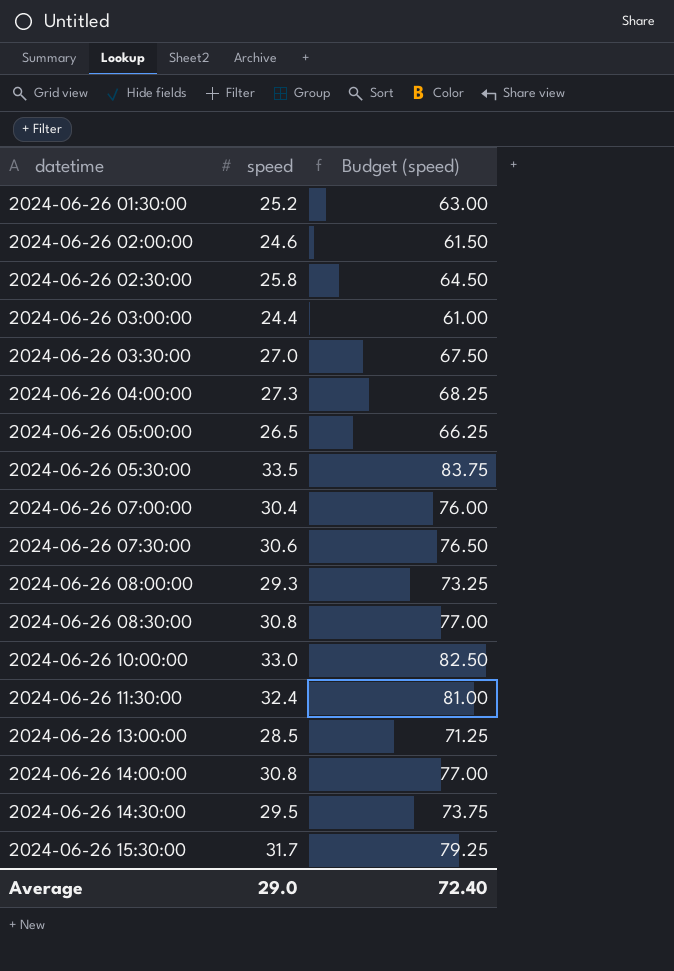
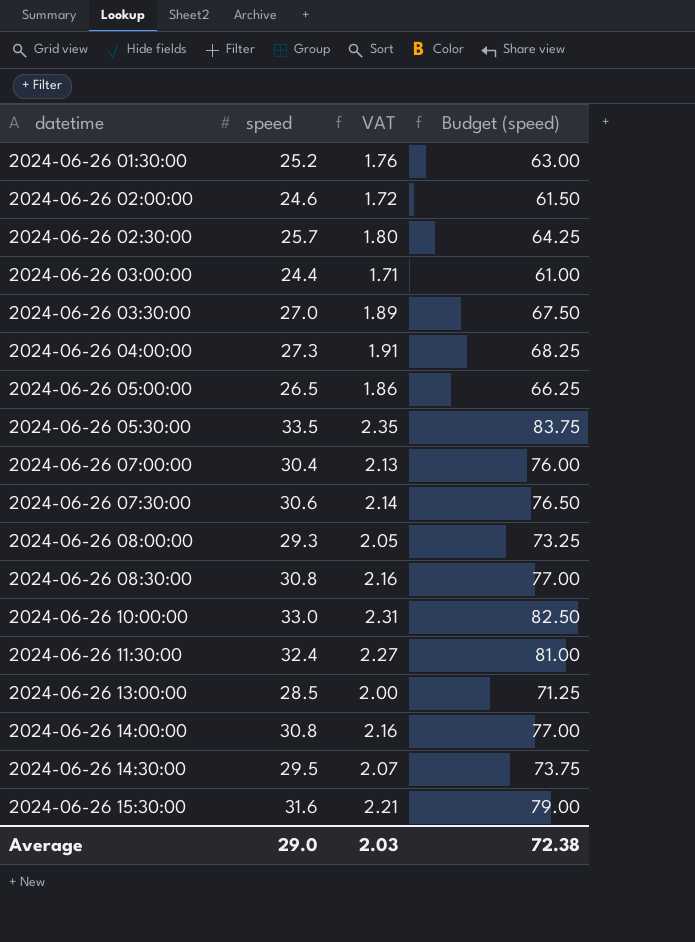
column VAT | formula: none -> [speed] * 0.07
2024-06-26 02:30:00 | speed: 25.8 -> 25.7
2024-06-26 02:30:00 | Budget (speed): 64.50 -> 64.25
2024-06-26 15:30:00 | speed: 31.7 -> 31.6
2024-06-26 15:30:00 | Budget (speed): 79.25 -> 79.00
Average | Budget (speed): 72.40 -> 72.38

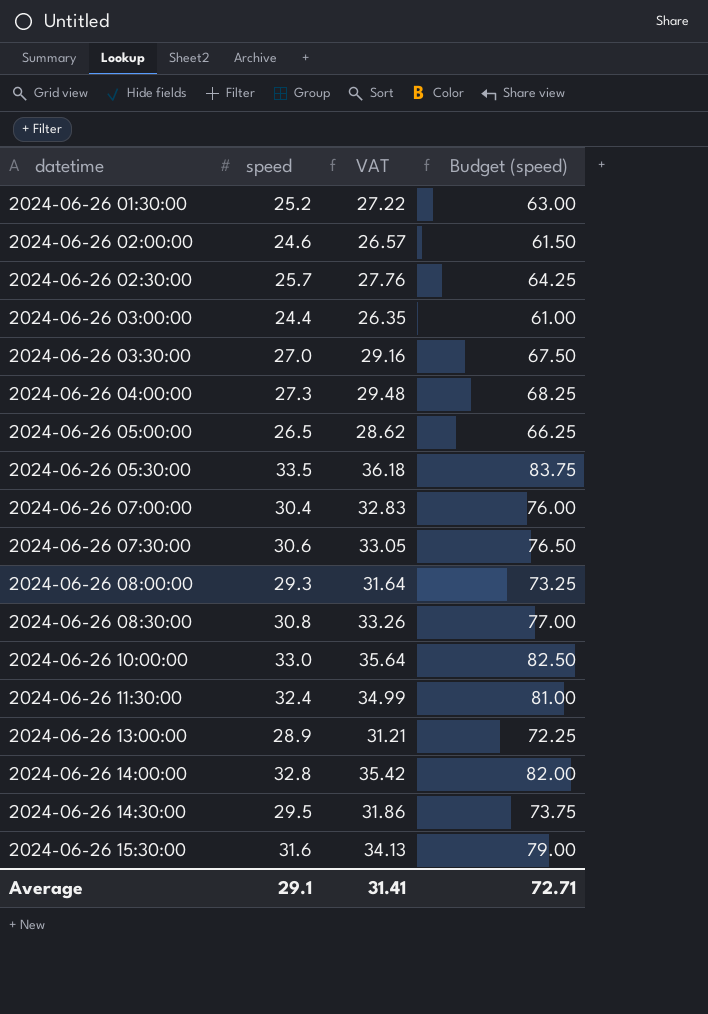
column VAT | formula: [speed] * 0.07 -> [speed] * 1.08
2024-06-26 13:00:00 | speed: 28.5 -> 28.9
2024-06-26 13:00:00 | Budget (speed): 71.25 -> 72.25
2024-06-26 14:00:00 | speed: 30.8 -> 32.8
2024-06-26 14:00:00 | Budget (speed): 77.00 -> 82.00
Average | speed: 29.0 -> 29.1
Average | VAT: 2.03 -> 31.41
Average | Budget (speed): 72.38 -> 72.71

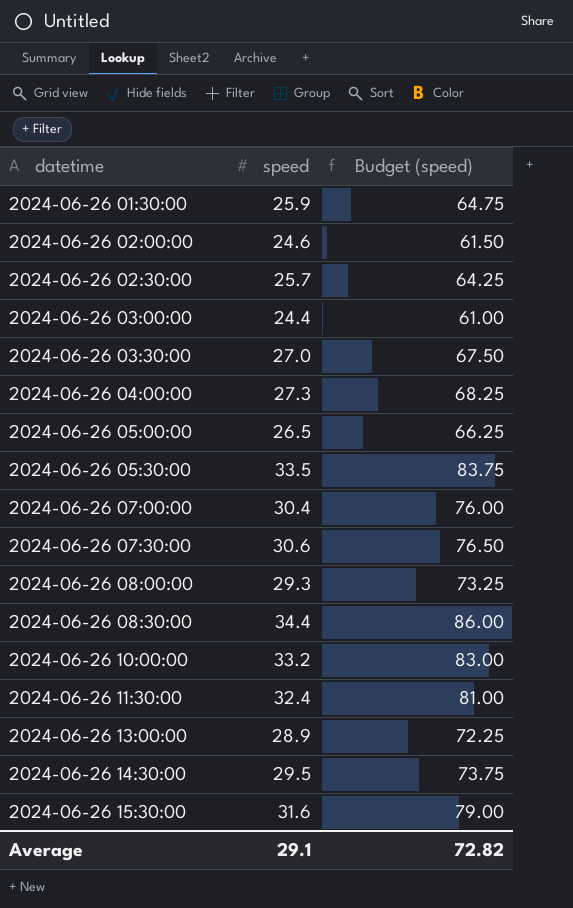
column VAT | formula: [speed] * 1.08 -> none
row 2024-06-26 14:00:00: 32.8 | 35.42 | 82.00 -> none
2024-06-26 01:30:00 | speed: 25.2 -> 25.9
2024-06-26 01:30:00 | Budget (speed): 63.00 -> 64.75
2024-06-26 08:30:00 | speed: 30.8 -> 34.4
2024-06-26 08:30:00 | Budget (speed): 77.00 -> 86.00
2024-06-26 10:00:00 | speed: 33.0 -> 33.2
2024-06-26 10:00:00 | Budget (speed): 82.50 -> 83.00
Average | Budget (speed): 72.71 -> 72.82

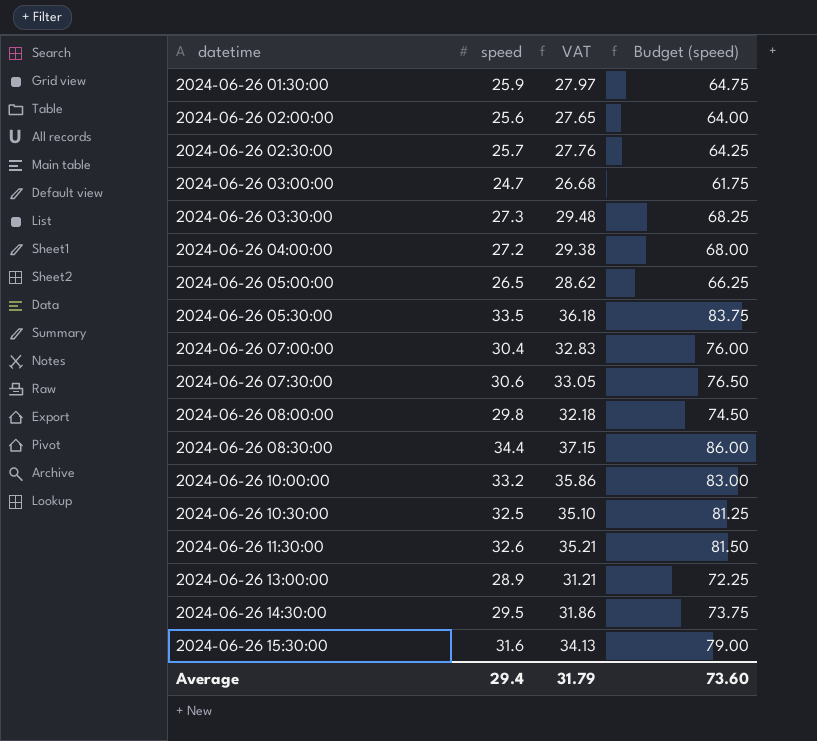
column VAT | formula: none -> [speed] * 1.08
2024-06-26 02:00:00 | speed: 24.6 -> 25.6
2024-06-26 02:00:00 | Budget (speed): 61.50 -> 64.00
2024-06-26 03:00:00 | speed: 24.4 -> 24.7
2024-06-26 03:00:00 | Budget (speed): 61.00 -> 61.75
2024-06-26 03:30:00 | speed: 27.0 -> 27.3
2024-06-26 03:30:00 | Budget (speed): 67.50 -> 68.25
2024-06-26 04:00:00 | speed: 27.3 -> 27.2
2024-06-26 04:00:00 | Budget (speed): 68.25 -> 68.00
2024-06-26 08:00:00 | speed: 29.3 -> 29.8
2024-06-26 08:00:00 | Budget (speed): 73.25 -> 74.50
row 2024-06-26 10:30:00: none -> 32.5 | 35.10 | 81.25
2024-06-26 11:30:00 | speed: 32.4 -> 32.6
2024-06-26 11:30:00 | Budget (speed): 81.00 -> 81.50
Average | speed: 29.1 -> 29.4
Average | Budget (speed): 72.82 -> 73.60

